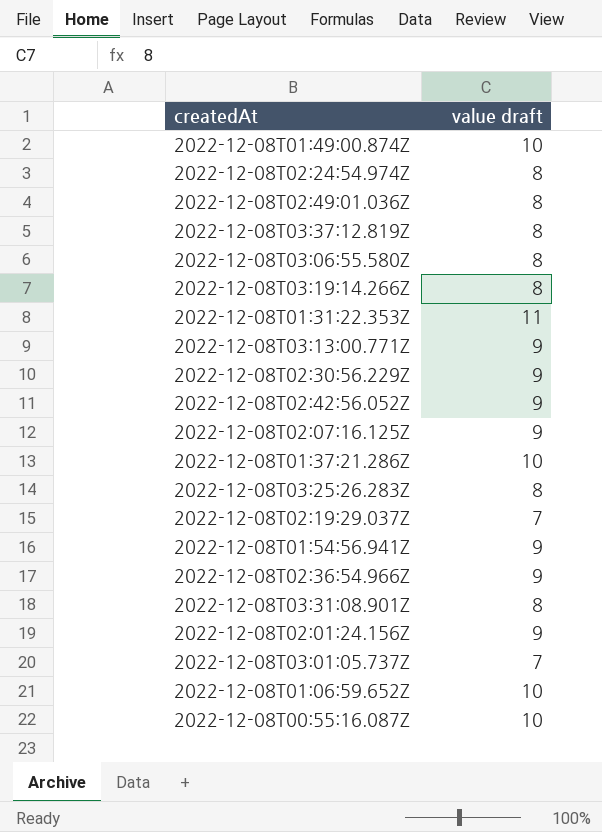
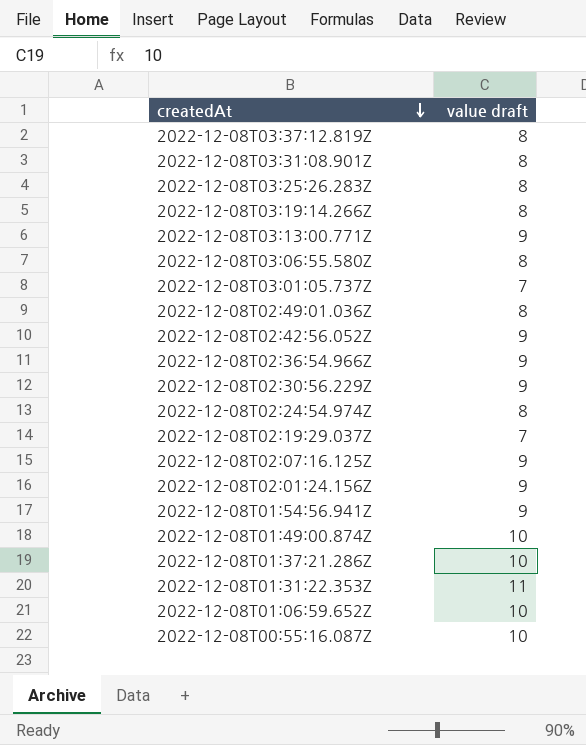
row order: none -> createdAt descending

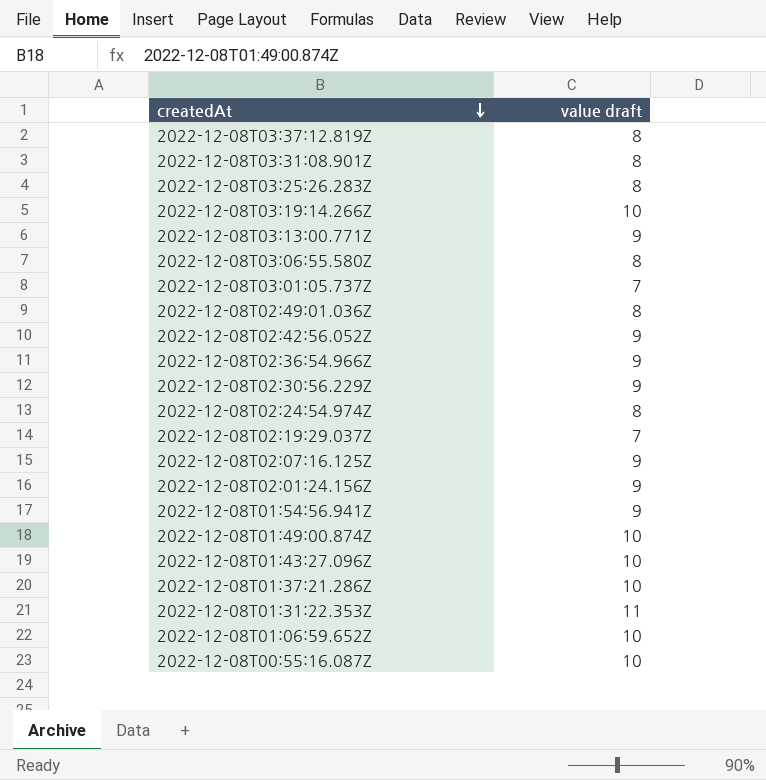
2022-12-08T03:19:14.266Z | value draft: 8 -> 10
row 2022-12-08T01:43:27.096Z: none -> 10

